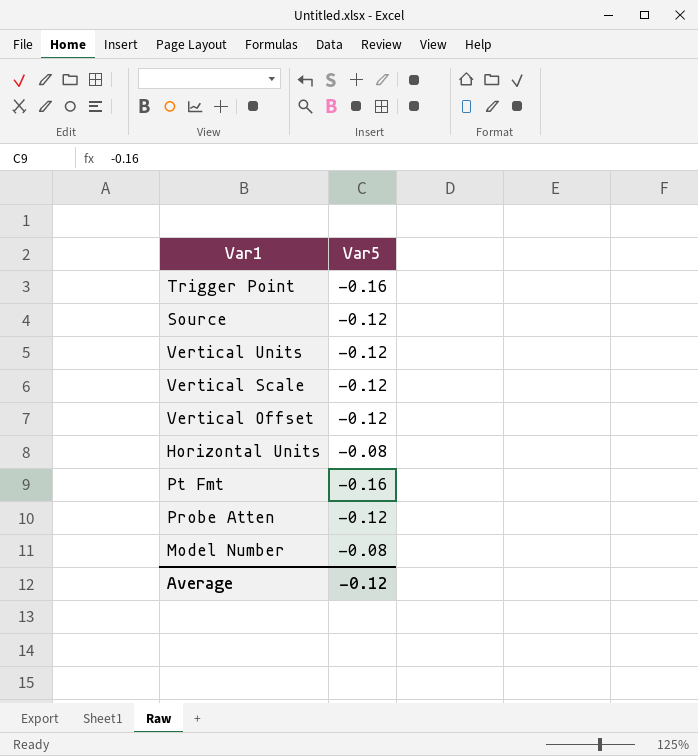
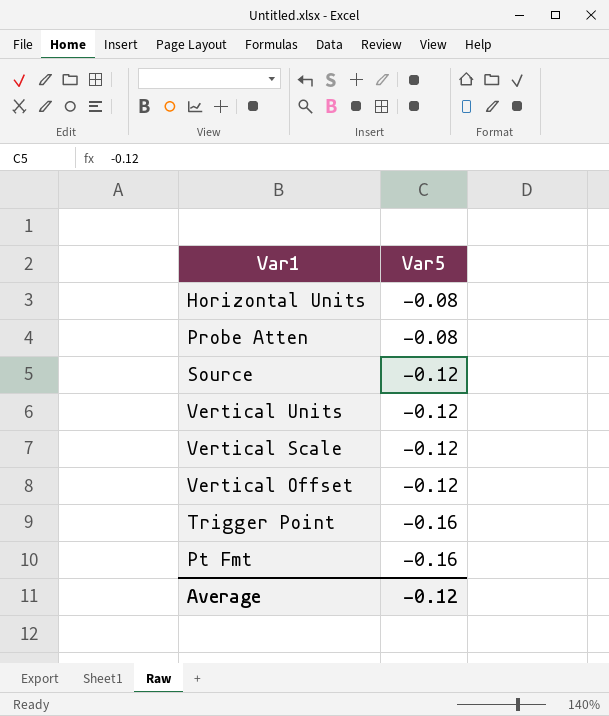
row order: none -> Var5 descending
row Model Number: -0.08 -> none
Probe Atten | Var5: -0.12 -> -0.08

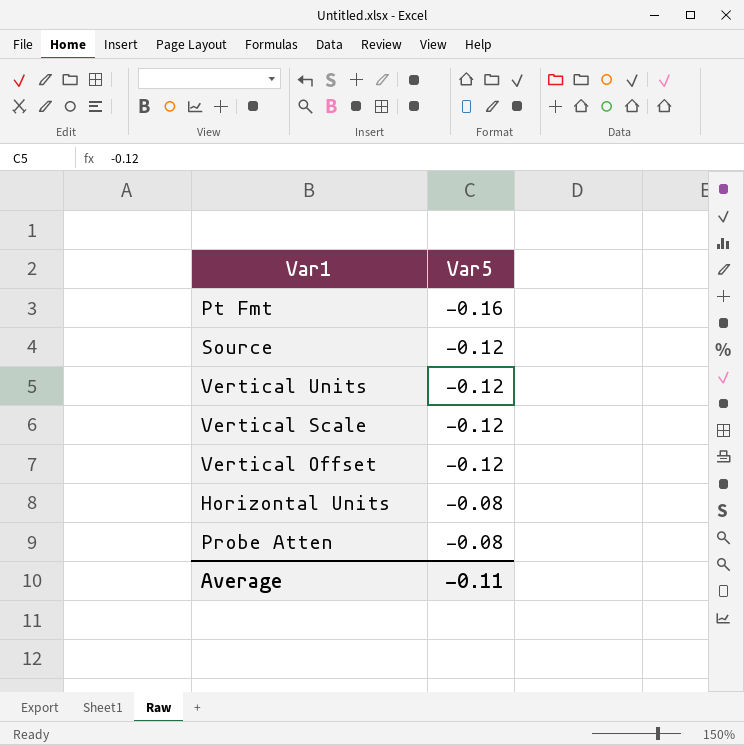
row order: Var5 descending -> Var5 ascending
row Trigger Point: -0.16 -> none
Average | Var5: -0.12 -> -0.11

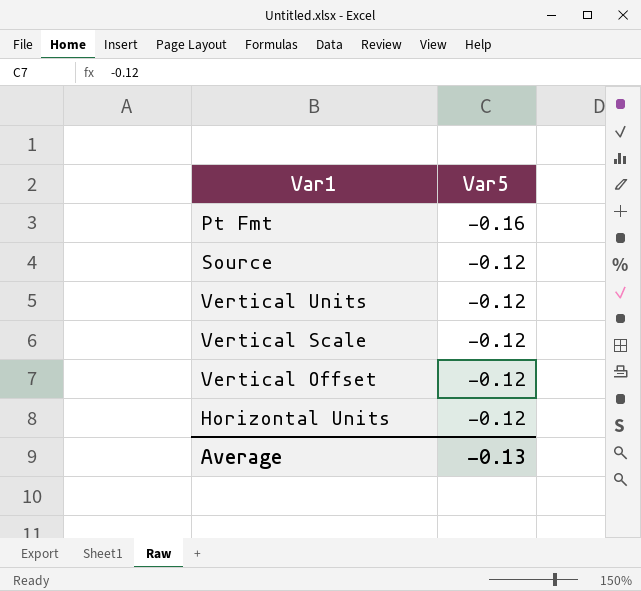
row Probe Atten: -0.08 -> none
Horizontal Units | Var5: -0.08 -> -0.12
Average | Var5: -0.11 -> -0.13

